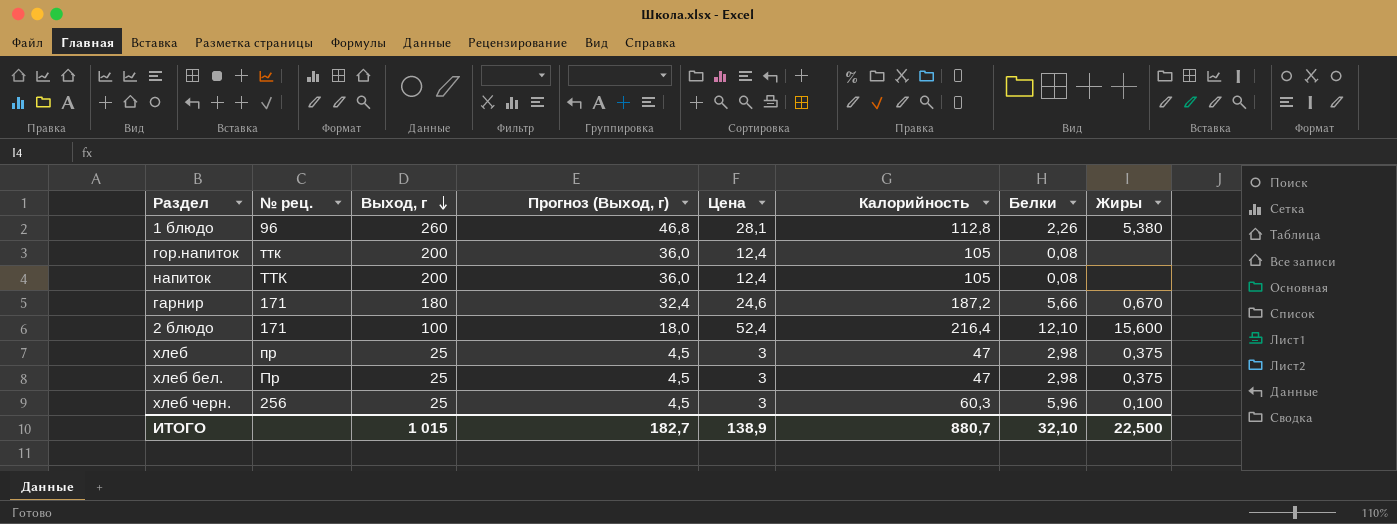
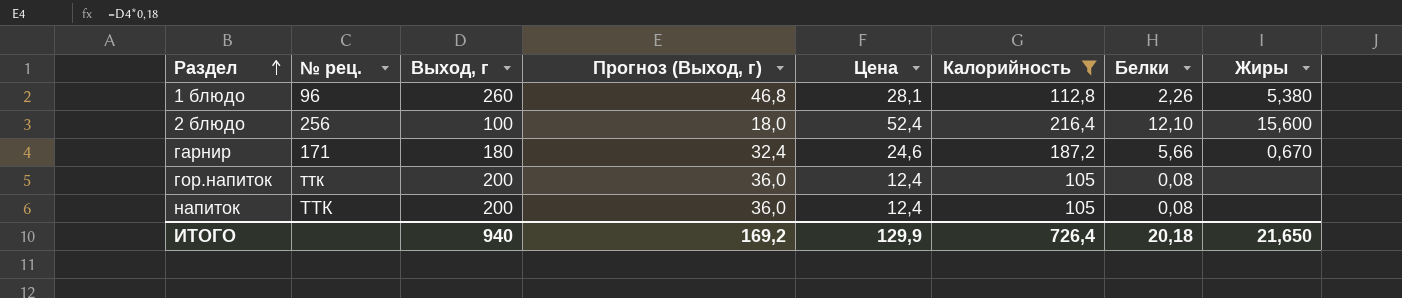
filter: none -> Калорийность >= 105
row order: Выход, г descending -> Раздел ascending
2 блюдо | № рец.: 171 -> 256
ИТОГО | Выход, г: 1 015 -> 940
ИТОГО | Прогноз (Выход, г): 182,7 -> 169,2
ИТОГО | Цена: 138,9 -> 129,9
ИТОГО | Калорийность: 880,7 -> 726,4
ИТОГО | Белки: 32,10 -> 20,18
ИТОГО | Жиры: 22,500 -> 21,650

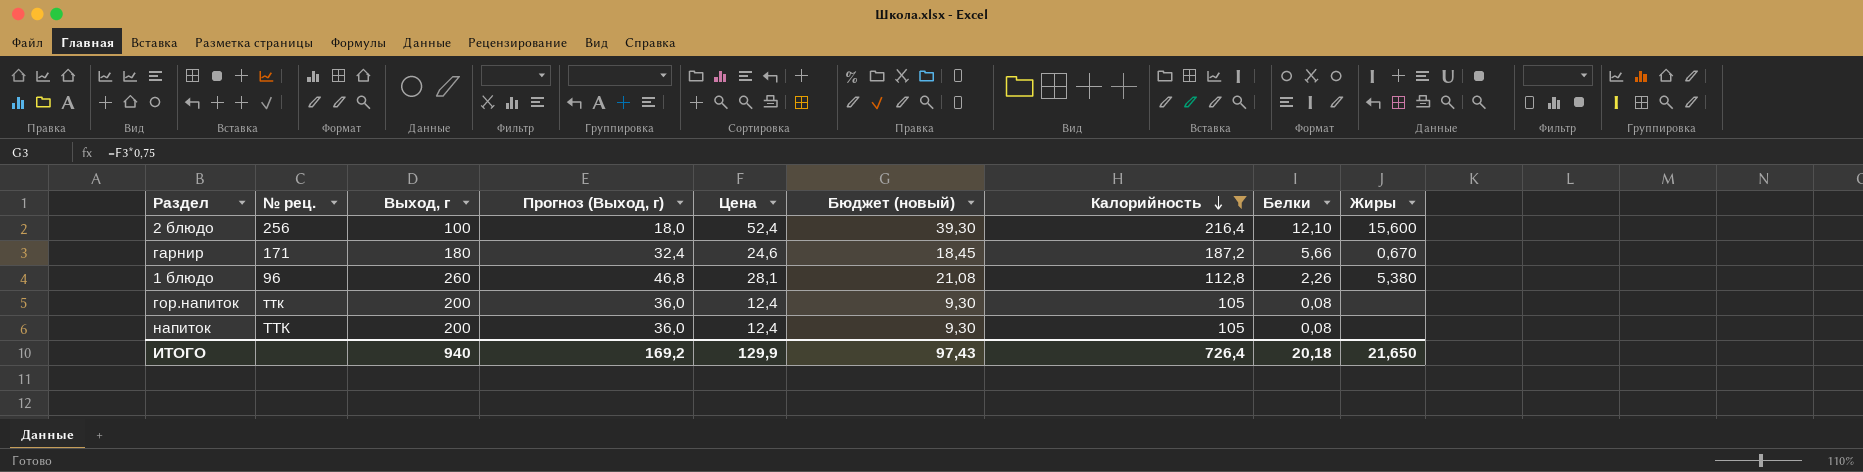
row order: Раздел ascending -> Калорийность descending
column Бюджет (новый) | formula: none -> [Цена] * 0,75

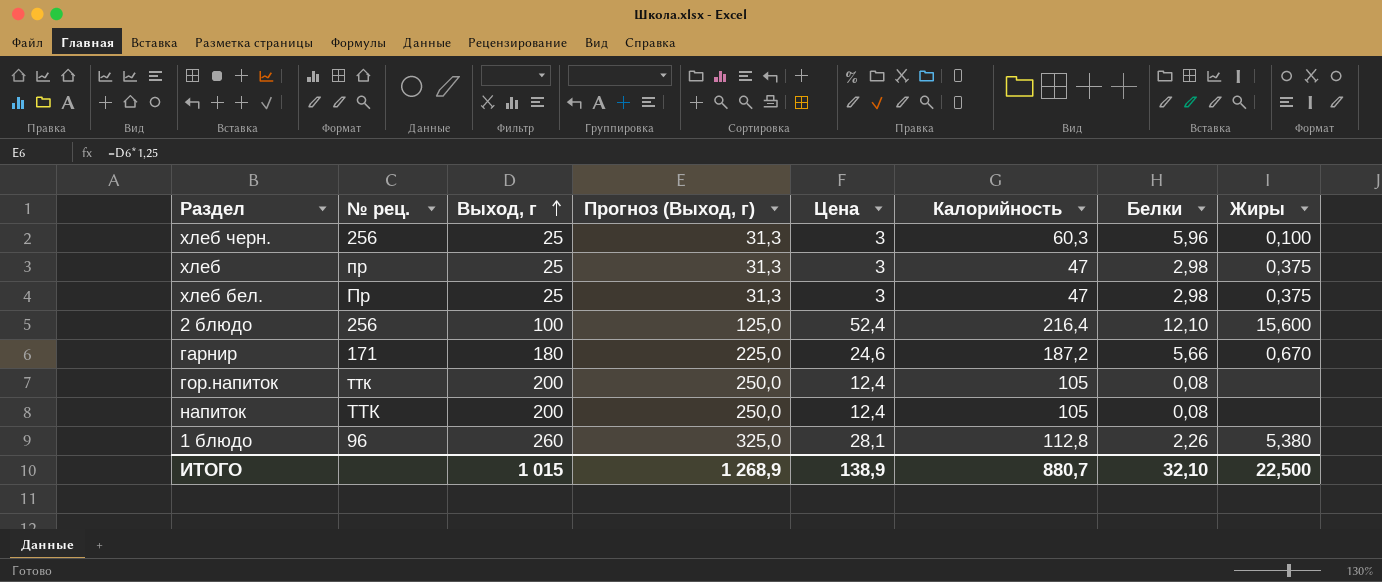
filter: Калорийность >= 105 -> none
row order: Калорийность descending -> Выход, г ascending
column Бюджет (новый) | formula: [Цена] * 0,75 -> none
column Прогноз (Выход, г) | formula: [Выход, г] * 0,18 -> [Выход, г] * 1,25
ИТОГО | Выход, г: 940 -> 1 015
ИТОГО | Прогноз (Выход, г): 169,2 -> 1 268,9
ИТОГО | Цена: 129,9 -> 138,9
ИТОГО | Калорийность: 726,4 -> 880,7
ИТОГО | Белки: 20,18 -> 32,10
ИТОГО | Жиры: 21,650 -> 22,500

